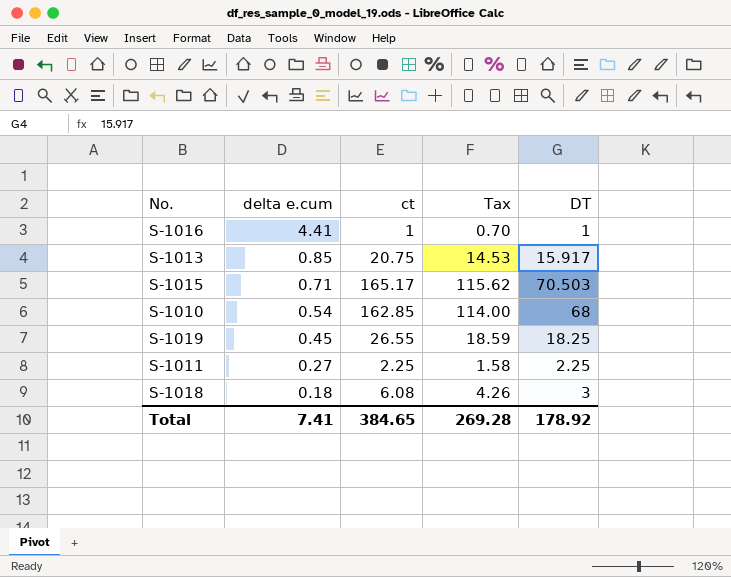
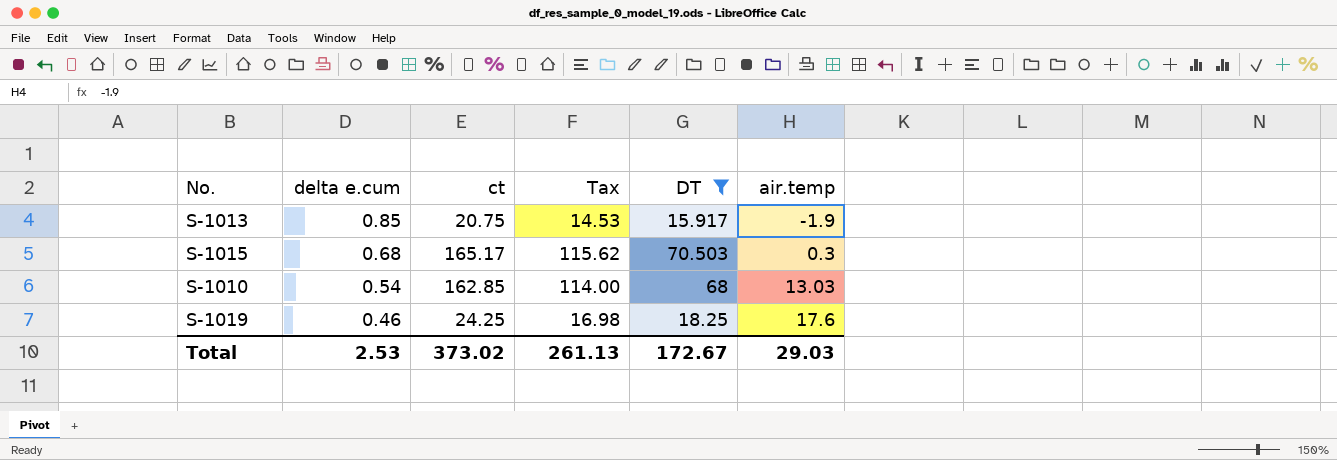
filter: none -> DT >= 15.917
column air.temp | position: none -> 6
S-1015 | delta e.cum: 0.71 -> 0.68
S-1019 | delta e.cum: 0.45 -> 0.46
S-1019 | ct: 26.55 -> 24.25
S-1019 | Tax: 18.59 -> 16.98
Total | delta e.cum: 7.41 -> 2.53
Total | ct: 384.65 -> 373.02
Total | Tax: 269.28 -> 261.13
Total | DT: 178.92 -> 172.67

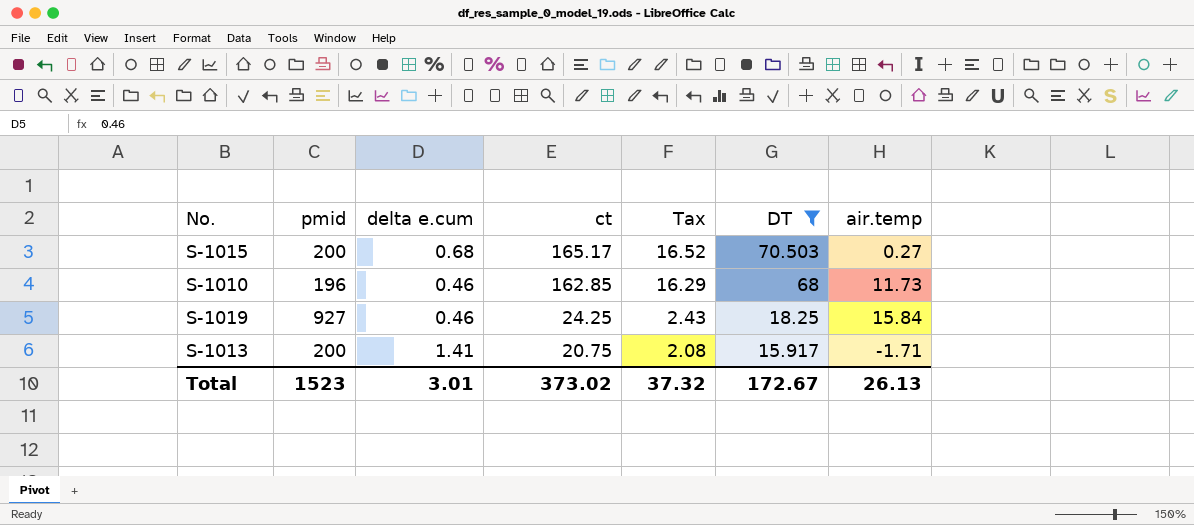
row order: delta e.cum descending -> ct descending
column pmid | position: none -> 2
column Tax | formula: [ct] * 0.7 -> [ct] * 0.1
S-1015 | air.temp: 0.3 -> 0.27
S-1010 | delta e.cum: 0.54 -> 0.46
S-1010 | air.temp: 13.03 -> 11.73
S-1019 | air.temp: 17.6 -> 15.84
S-1013 | delta e.cum: 0.85 -> 1.41
S-1013 | air.temp: -1.9 -> -1.71
Total | delta e.cum: 2.53 -> 3.01
Total | Tax: 261.13 -> 37.32
Total | air.temp: 29.03 -> 26.13

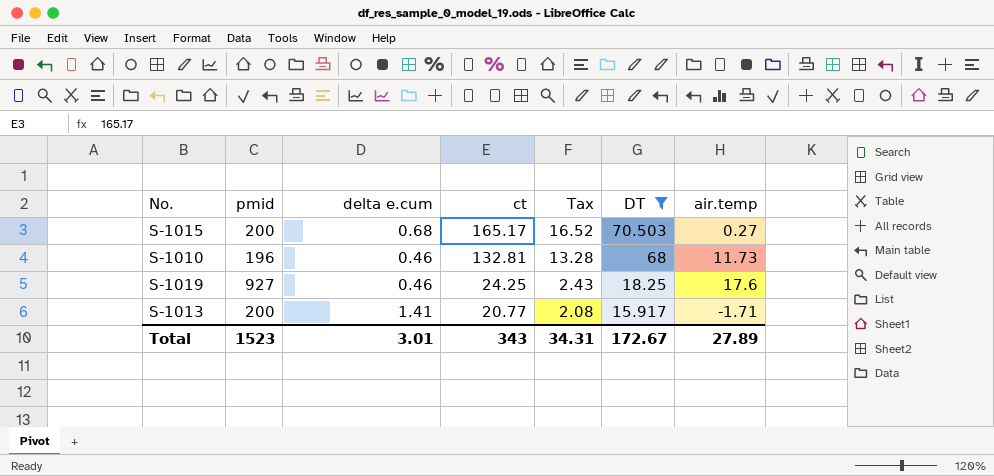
S-1010 | ct: 162.85 -> 132.81
S-1010 | Tax: 16.29 -> 13.28
S-1019 | air.temp: 15.84 -> 17.6
S-1013 | ct: 20.75 -> 20.77
Total | ct: 373.02 -> 343
Total | Tax: 37.32 -> 34.31
Total | air.temp: 26.13 -> 27.89

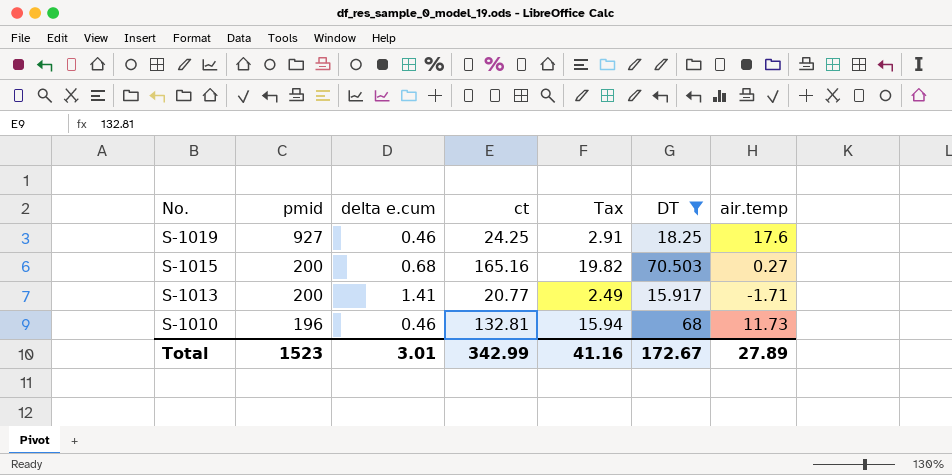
row order: ct descending -> No. descending
column Tax | formula: [ct] * 0.1 -> [ct] * 0.12
S-1015 | ct: 165.17 -> 165.16
Total | ct: 343 -> 342.99
Total | Tax: 34.31 -> 41.16

